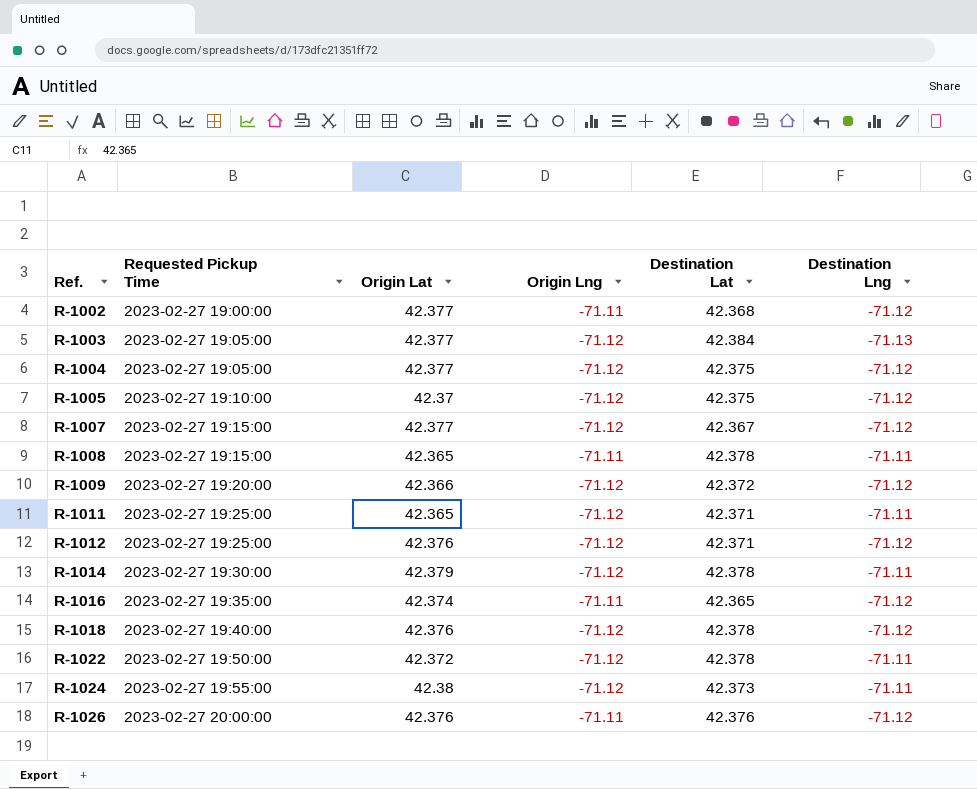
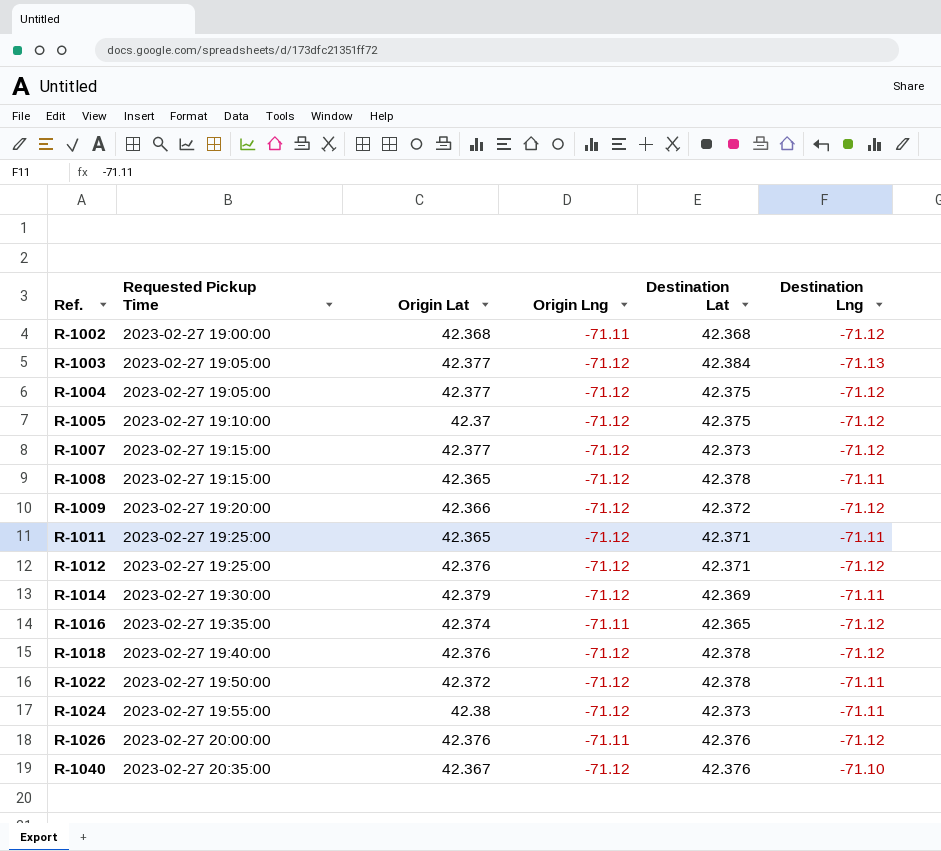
R-1002 | Origin Lat: 42.377 -> 42.368
R-1007 | Destination Lat: 42.367 -> 42.373
R-1008 | Origin Lng: -71.11 -> -71.12
R-1014 | Destination Lat: 42.378 -> 42.369
row R-1040: none -> 2023-02-27 20:35:00 | 42.367 | -71.12 | 42.376 | -71.10

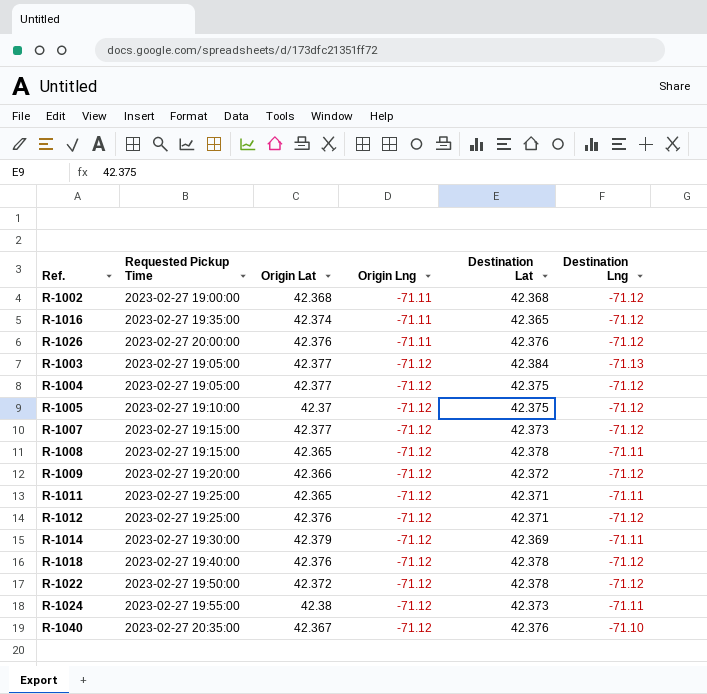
row order: Ref. ascending -> Origin Lng descending
R-1022 | Destination Lng: -71.11 -> -71.12

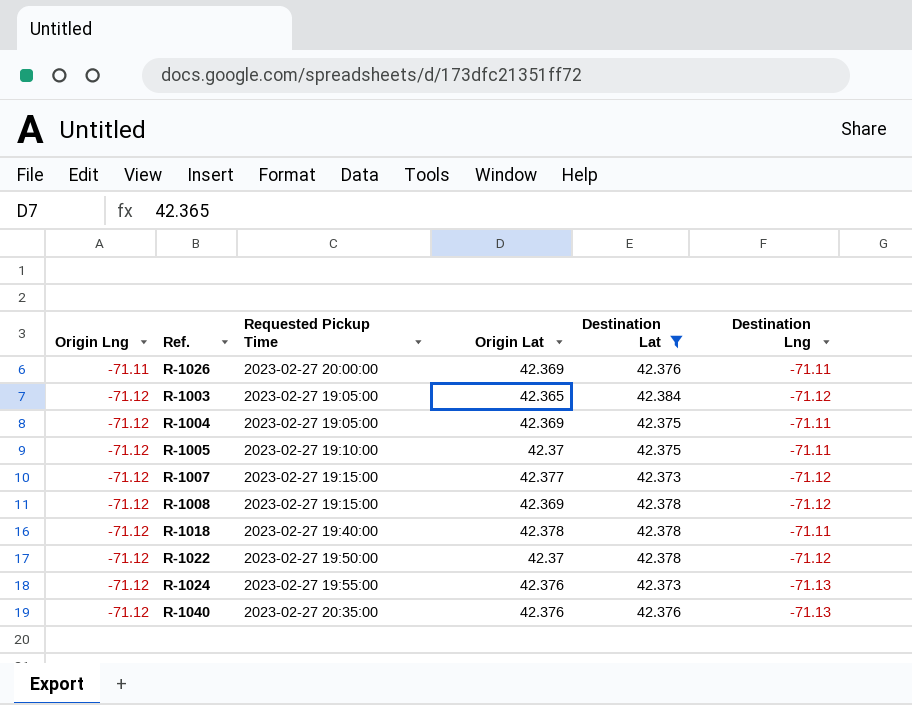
filter: none -> Destination Lat >= 42.373
column Origin Lng | position: 4 -> 1
R-1026 | Origin Lat: 42.376 -> 42.369
R-1026 | Destination Lng: -71.12 -> -71.11
R-1003 | Origin Lat: 42.377 -> 42.365
R-1003 | Destination Lng: -71.13 -> -71.12
R-1004 | Origin Lat: 42.377 -> 42.369
R-1004 | Destination Lng: -71.12 -> -71.11
R-1005 | Destination Lng: -71.12 -> -71.11
R-1008 | Origin Lat: 42.365 -> 42.369
R-1008 | Destination Lng: -71.11 -> -71.12
R-1018 | Origin Lat: 42.376 -> 42.378
R-1018 | Destination Lng: -71.12 -> -71.11
R-1022 | Origin Lat: 42.372 -> 42.37
R-1024 | Origin Lat: 42.38 -> 42.376
R-1024 | Destination Lng: -71.11 -> -71.13
R-1040 | Origin Lat: 42.367 -> 42.376
R-1040 | Destination Lng: -71.10 -> -71.13

